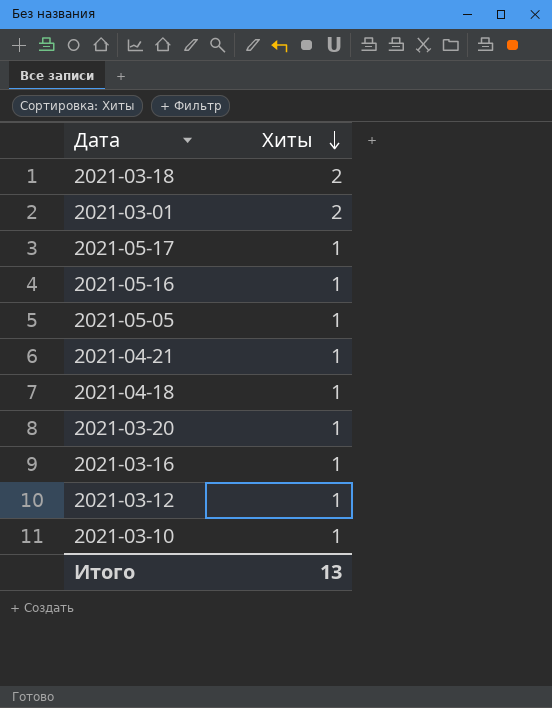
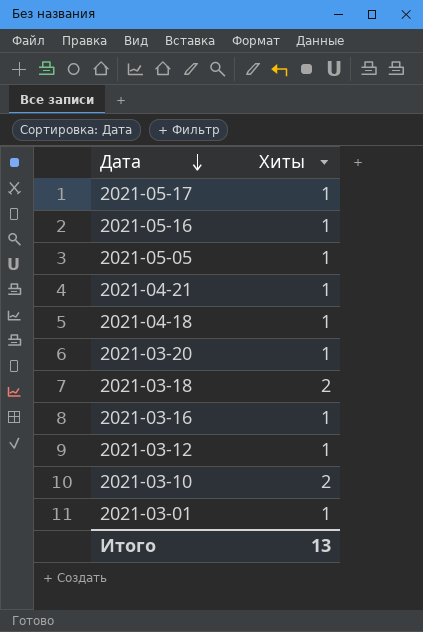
row order: Хиты descending -> Дата descending
2021-03-10 | Хиты: 1 -> 2
2021-03-01 | Хиты: 2 -> 1

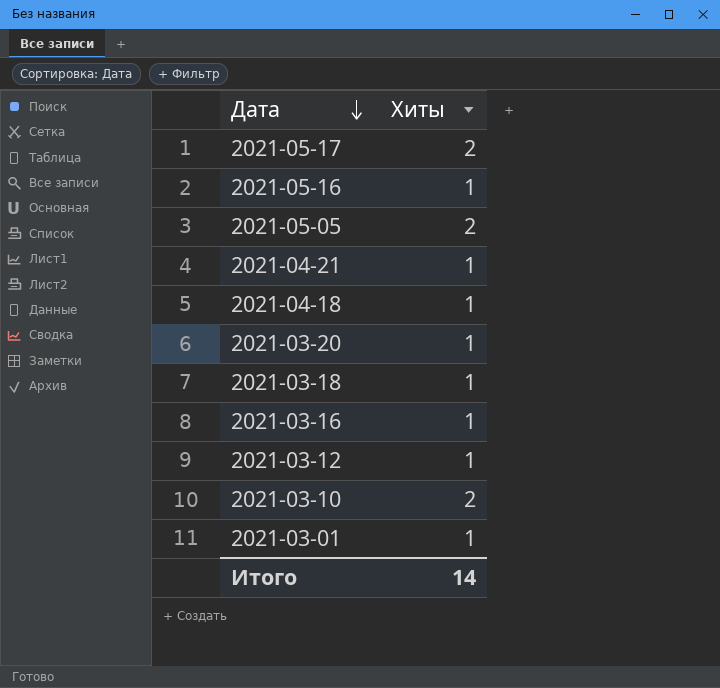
2021-05-17 | Хиты: 1 -> 2
2021-05-05 | Хиты: 1 -> 2
2021-03-18 | Хиты: 2 -> 1
Итого | Хиты: 13 -> 14

